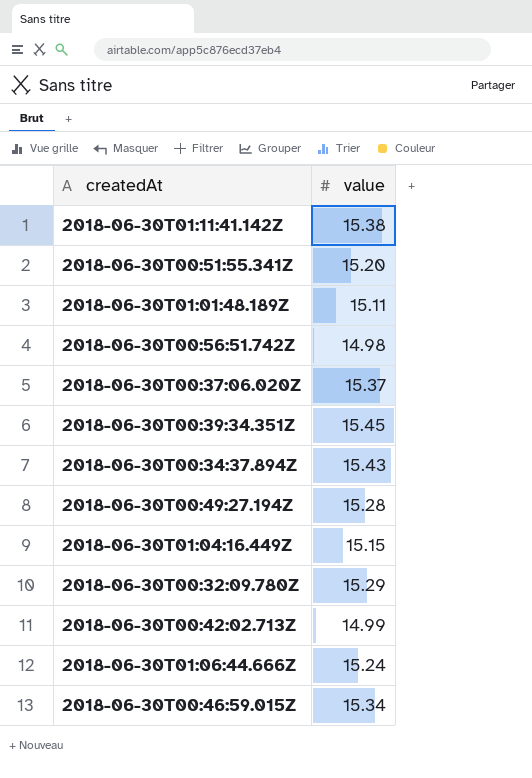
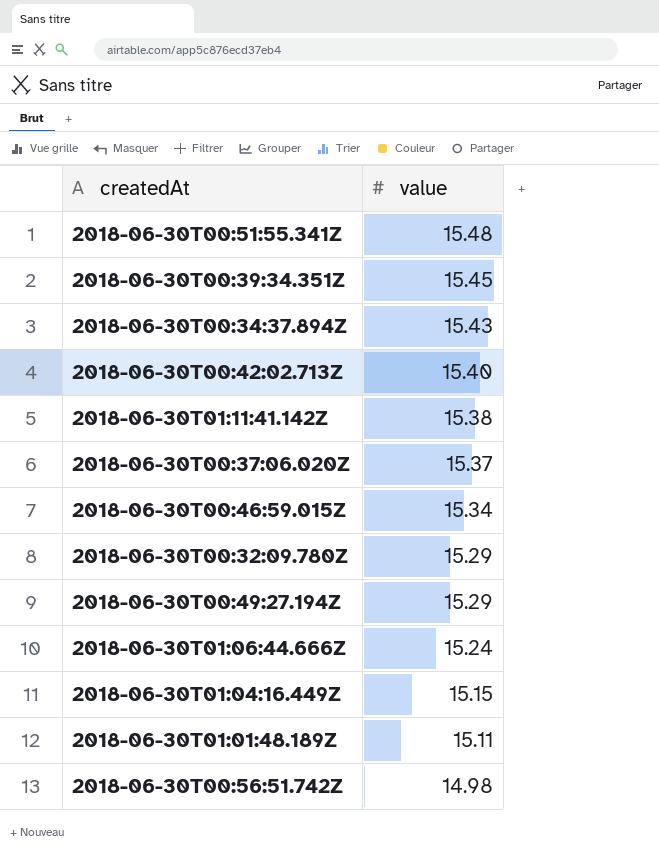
row order: none -> value descending
2018-06-30T00:51:55.341Z | value: 15.20 -> 15.48
2018-06-30T00:42:02.713Z | value: 14.99 -> 15.40
2018-06-30T00:49:27.194Z | value: 15.28 -> 15.29

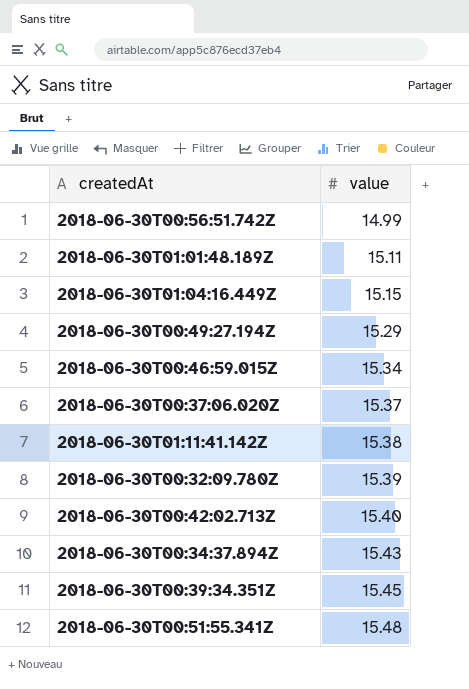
row order: value descending -> value ascending
row 2018-06-30T01:06:44.666Z: 15.24 -> none
2018-06-30T00:56:51.742Z | value: 14.98 -> 14.99
2018-06-30T00:32:09.780Z | value: 15.29 -> 15.39

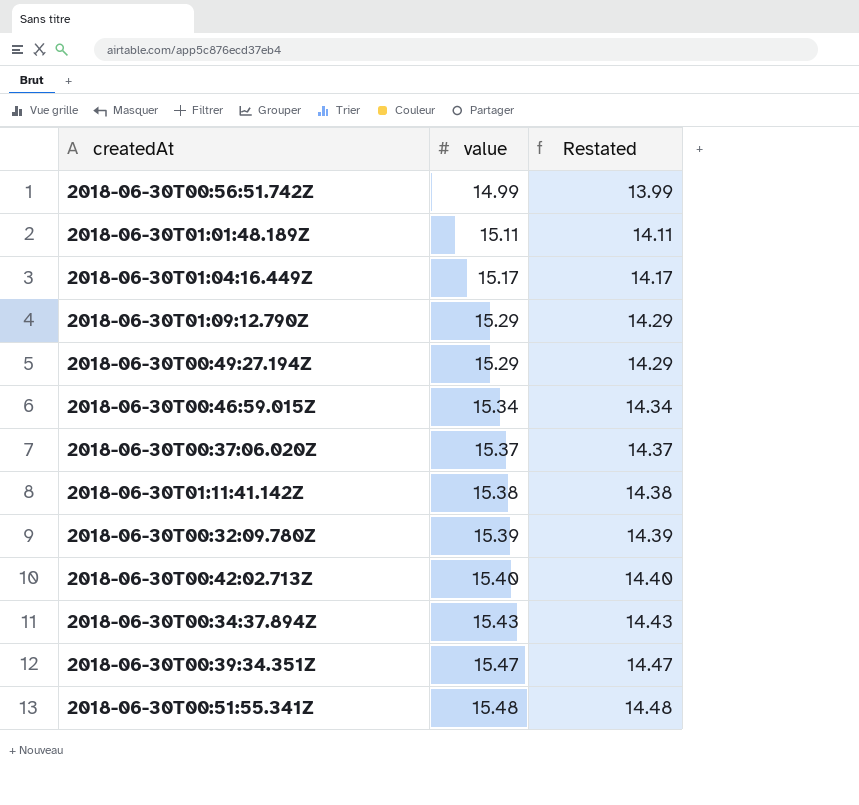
column Restated | formula: none -> [value] - 1
2018-06-30T01:04:16.449Z | value: 15.15 -> 15.17
row 2018-06-30T01:09:12.790Z: none -> 15.29 | 14.29
2018-06-30T00:39:34.351Z | value: 15.45 -> 15.47

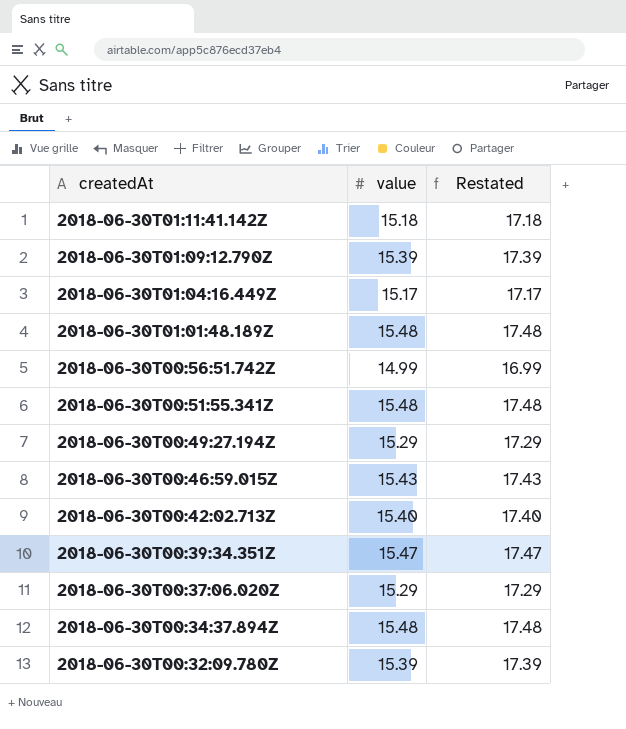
row order: value ascending -> createdAt descending
column Restated | formula: [value] - 1 -> [value] + 2
2018-06-30T01:11:41.142Z | value: 15.38 -> 15.18
2018-06-30T01:09:12.790Z | value: 15.29 -> 15.39
2018-06-30T01:01:48.189Z | value: 15.11 -> 15.48
2018-06-30T00:46:59.015Z | value: 15.34 -> 15.43
2018-06-30T00:37:06.020Z | value: 15.37 -> 15.29
2018-06-30T00:34:37.894Z | value: 15.43 -> 15.48

